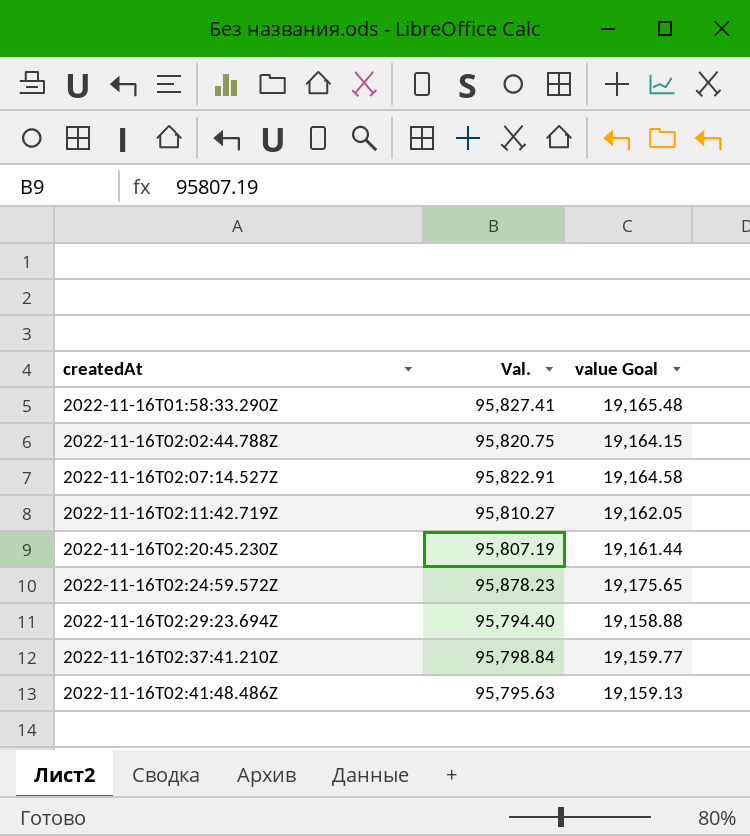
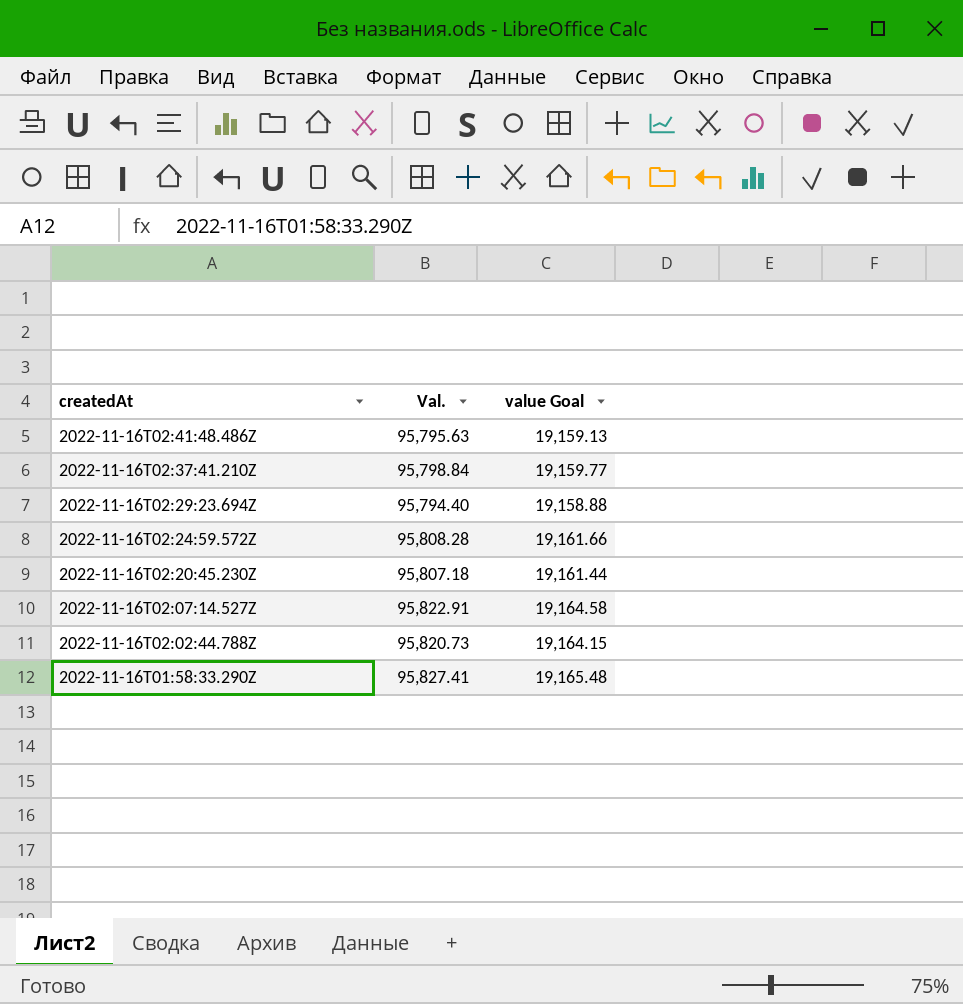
row order: createdAt ascending -> createdAt descending
row 2022-11-16T02:11:42.719Z: 95,810.27 | 19,162.05 -> none
2022-11-16T02:24:59.572Z | Val.: 95,878.23 -> 95,808.28
2022-11-16T02:24:59.572Z | value Goal: 19,175.65 -> 19,161.66
2022-11-16T02:20:45.230Z | Val.: 95,807.19 -> 95,807.18
2022-11-16T02:02:44.788Z | Val.: 95,820.75 -> 95,820.73

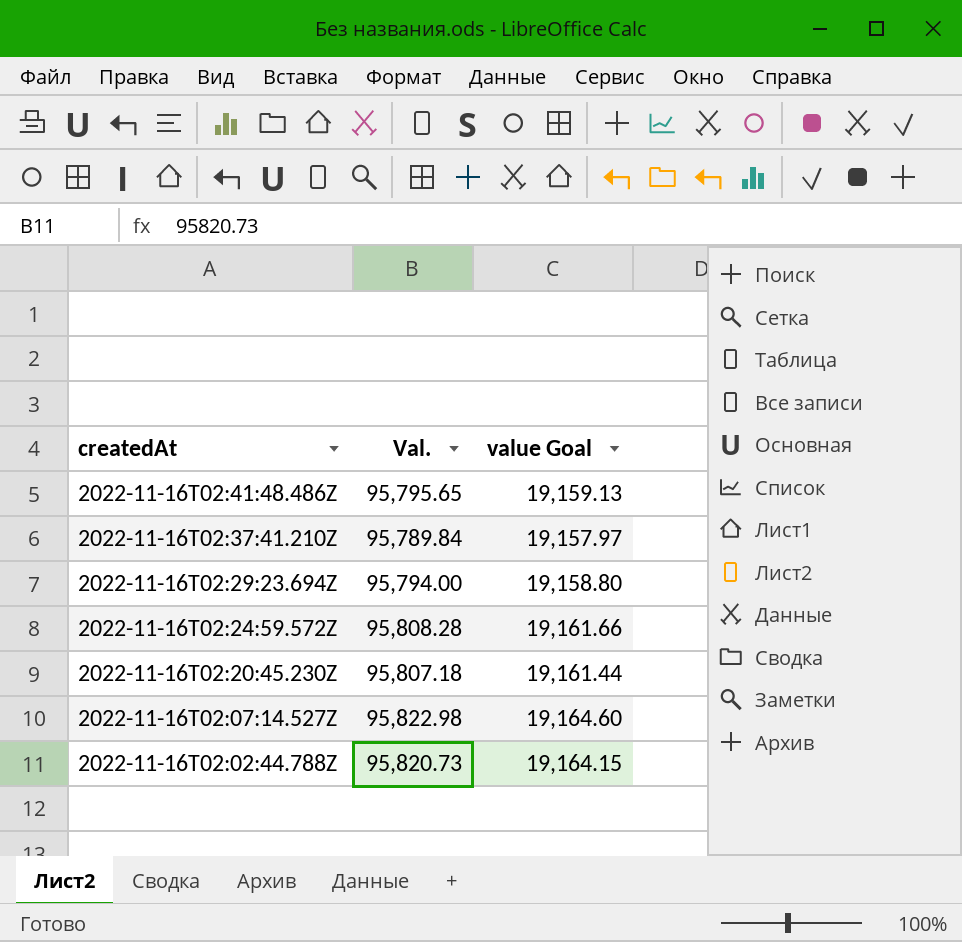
row 2022-11-16T01:58:33.290Z: 95,827.41 | 19,165.48 -> none
2022-11-16T02:41:48.486Z | Val.: 95,795.63 -> 95,795.65
2022-11-16T02:37:41.210Z | Val.: 95,798.84 -> 95,789.84
2022-11-16T02:37:41.210Z | value Goal: 19,159.77 -> 19,157.97
2022-11-16T02:29:23.694Z | Val.: 95,794.40 -> 95,794.00
2022-11-16T02:29:23.694Z | value Goal: 19,158.88 -> 19,158.80
2022-11-16T02:07:14.527Z | Val.: 95,822.91 -> 95,822.98
2022-11-16T02:07:14.527Z | value Goal: 19,164.58 -> 19,164.60

